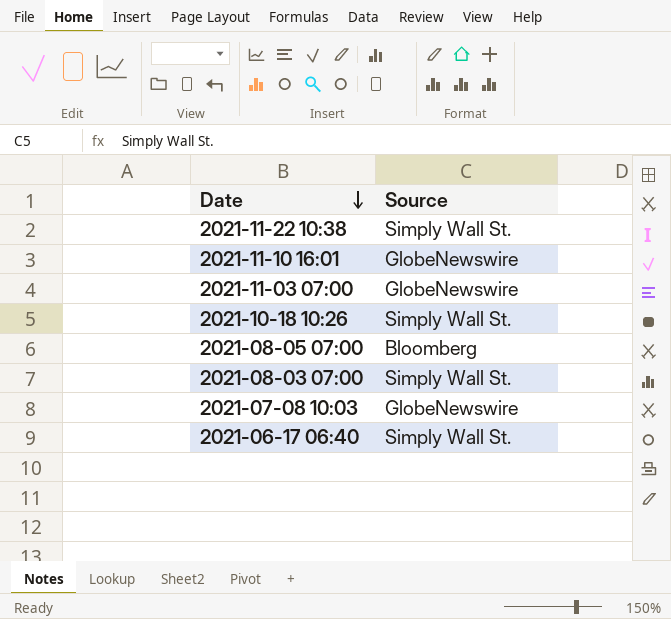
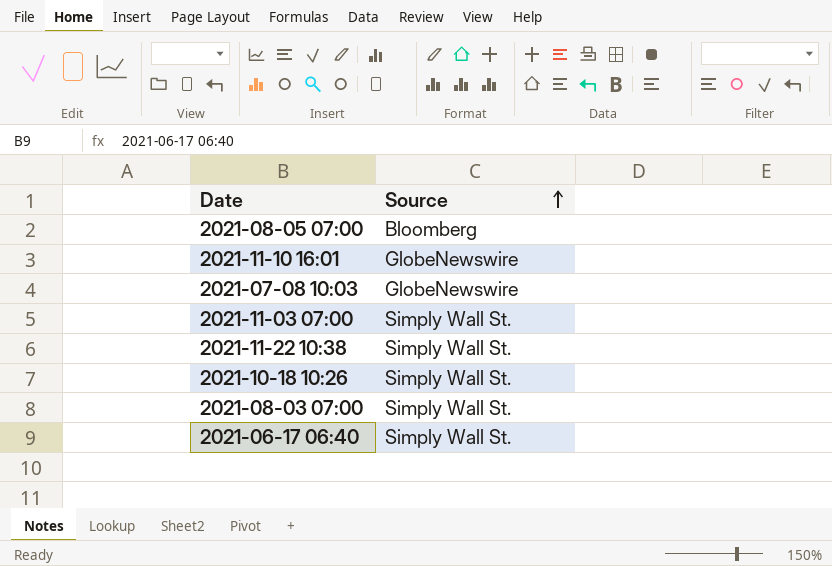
row order: Date descending -> Source ascending
2021-11-03 07:00 | Source: GlobeNewswire -> Simply Wall St.

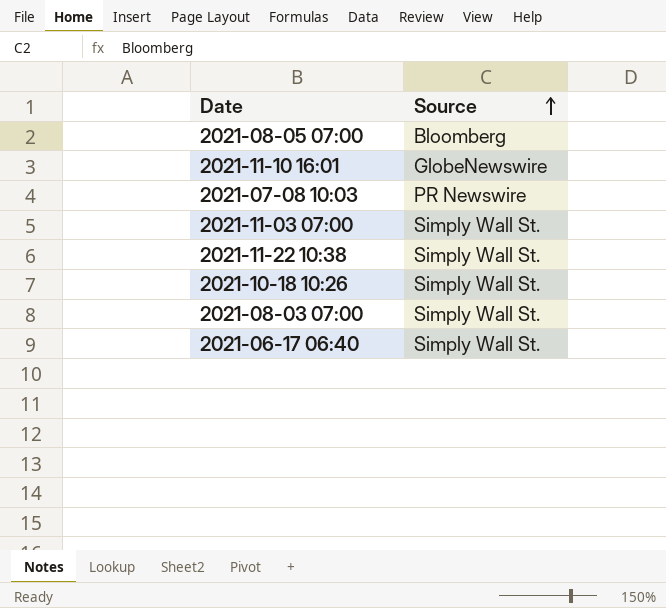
2021-07-08 10:03 | Source: GlobeNewswire -> PR Newswire

